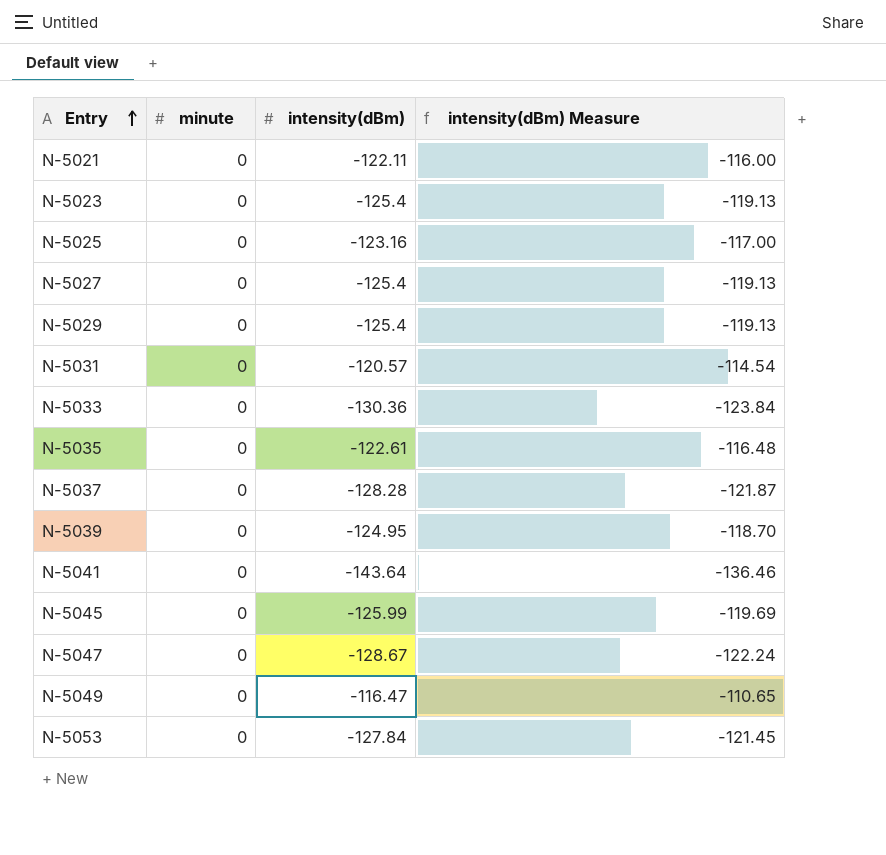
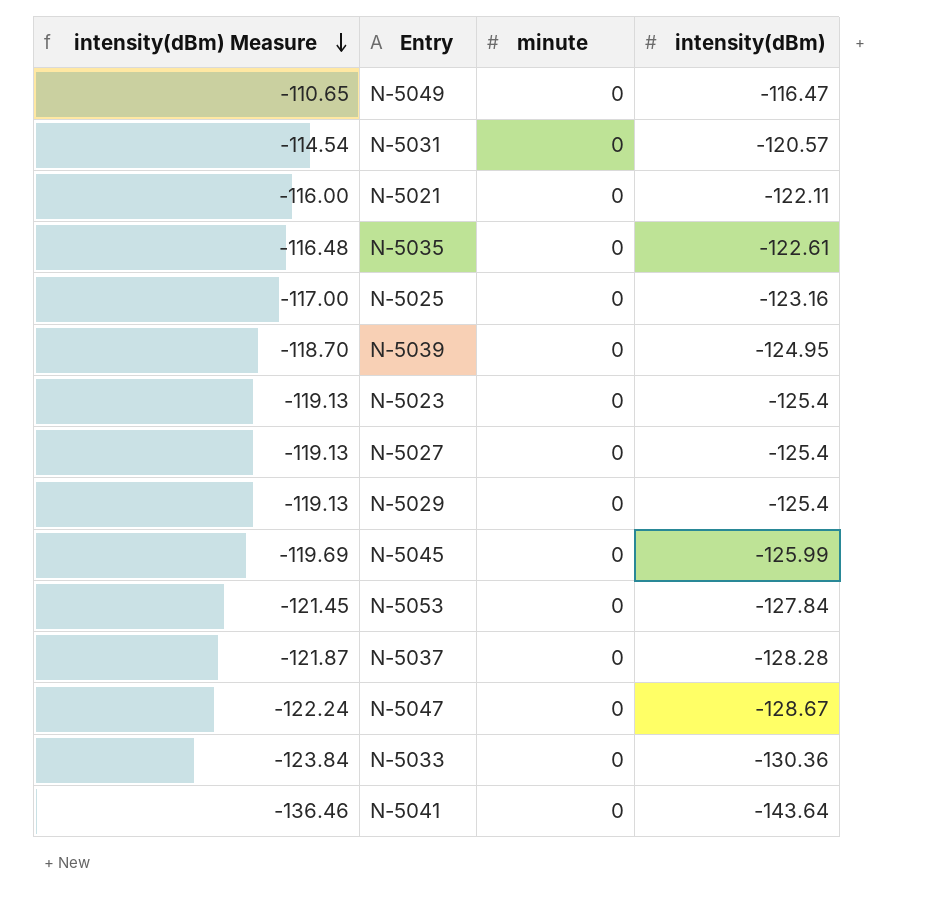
row order: Entry ascending -> intensity(dBm) Measure descending
column intensity(dBm) Measure | position: 4 -> 1

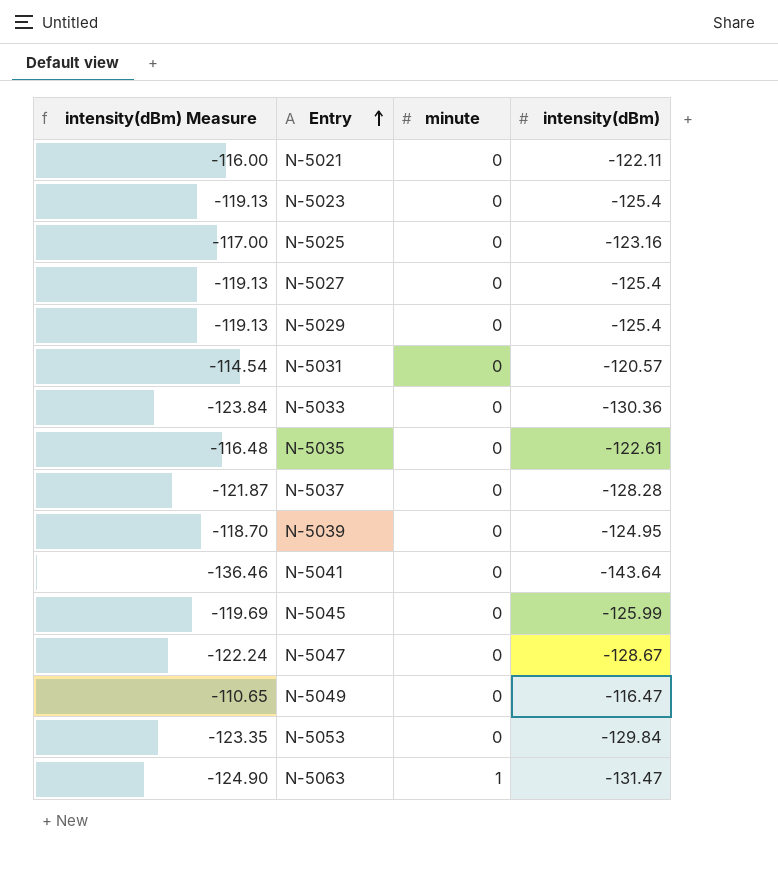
row order: intensity(dBm) Measure descending -> Entry ascending
N-5053 | intensity(dBm) Measure: -121.45 -> -123.35
N-5053 | intensity(dBm): -127.84 -> -129.84
row N-5063: none -> -124.90 | 1 | -131.47

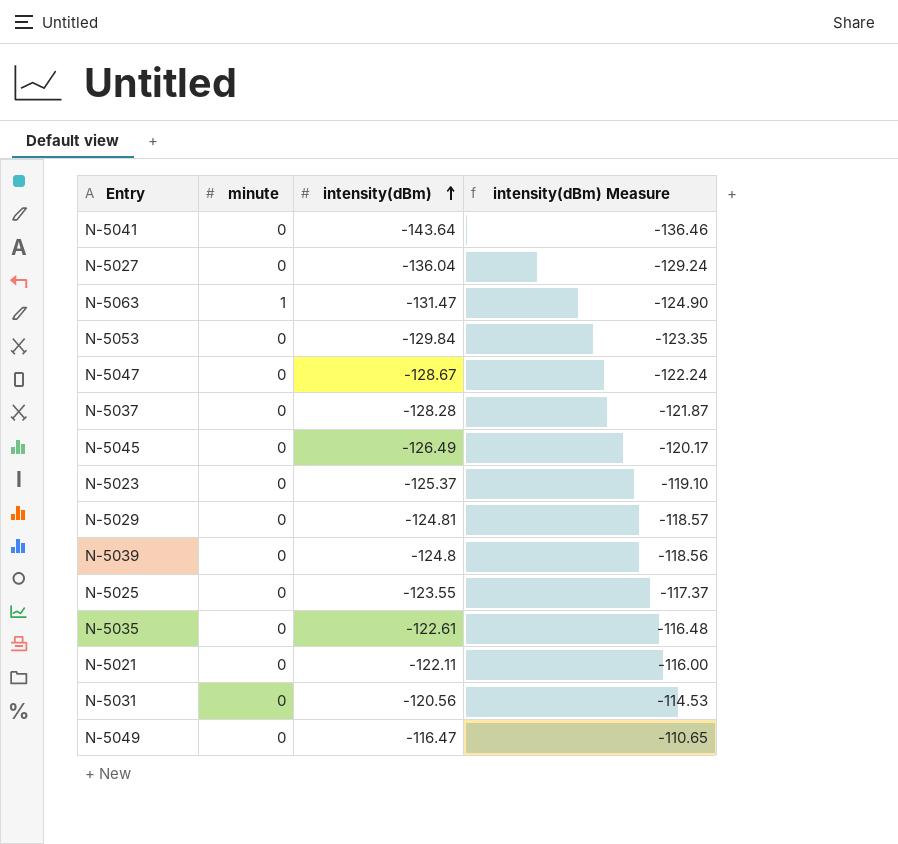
row order: Entry ascending -> intensity(dBm) ascending
column intensity(dBm) Measure | position: 1 -> 4
row N-5033: -123.84 | 0 | -130.36 -> none
N-5027 | intensity(dBm): -125.4 -> -136.04
N-5027 | intensity(dBm) Measure: -119.13 -> -129.24
N-5045 | intensity(dBm): -125.99 -> -126.49
N-5045 | intensity(dBm) Measure: -119.69 -> -120.17
N-5023 | intensity(dBm): -125.4 -> -125.37
N-5023 | intensity(dBm) Measure: -119.13 -> -119.10
N-5029 | intensity(dBm): -125.4 -> -124.81
N-5029 | intensity(dBm) Measure: -119.13 -> -118.57
N-5039 | intensity(dBm): -124.95 -> -124.8
N-5039 | intensity(dBm) Measure: -118.70 -> -118.56
N-5025 | intensity(dBm): -123.16 -> -123.55
N-5025 | intensity(dBm) Measure: -117.00 -> -117.37
N-5031 | intensity(dBm): -120.57 -> -120.56
N-5031 | intensity(dBm) Measure: -114.54 -> -114.53

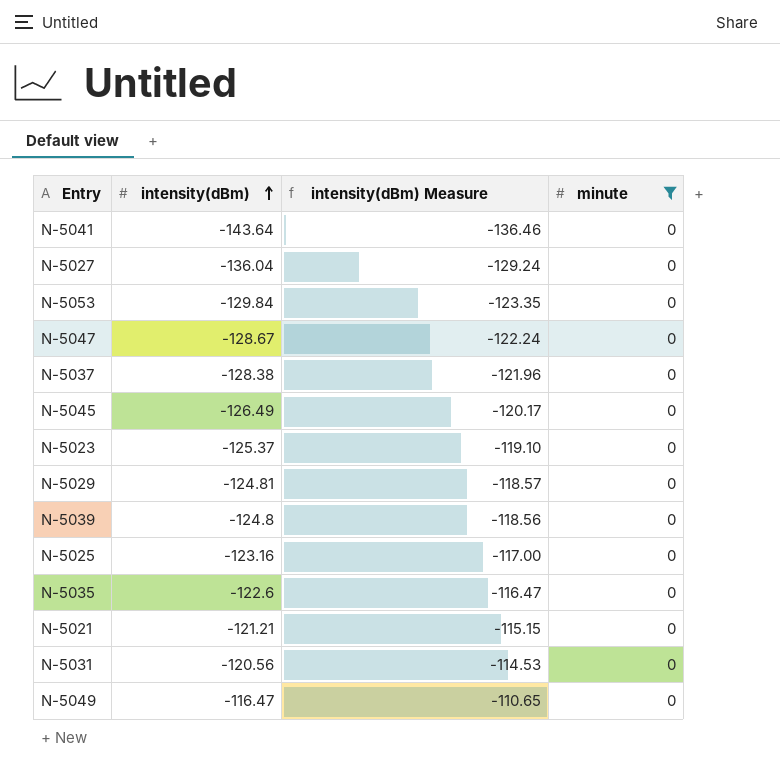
filter: none -> minute = 0
column minute | position: 2 -> 4
N-5037 | intensity(dBm): -128.28 -> -128.38
N-5037 | intensity(dBm) Measure: -121.87 -> -121.96
N-5025 | intensity(dBm): -123.55 -> -123.16
N-5025 | intensity(dBm) Measure: -117.37 -> -117.00
N-5035 | intensity(dBm): -122.61 -> -122.6
N-5035 | intensity(dBm) Measure: -116.48 -> -116.47
N-5021 | intensity(dBm): -122.11 -> -121.21
N-5021 | intensity(dBm) Measure: -116.00 -> -115.15

